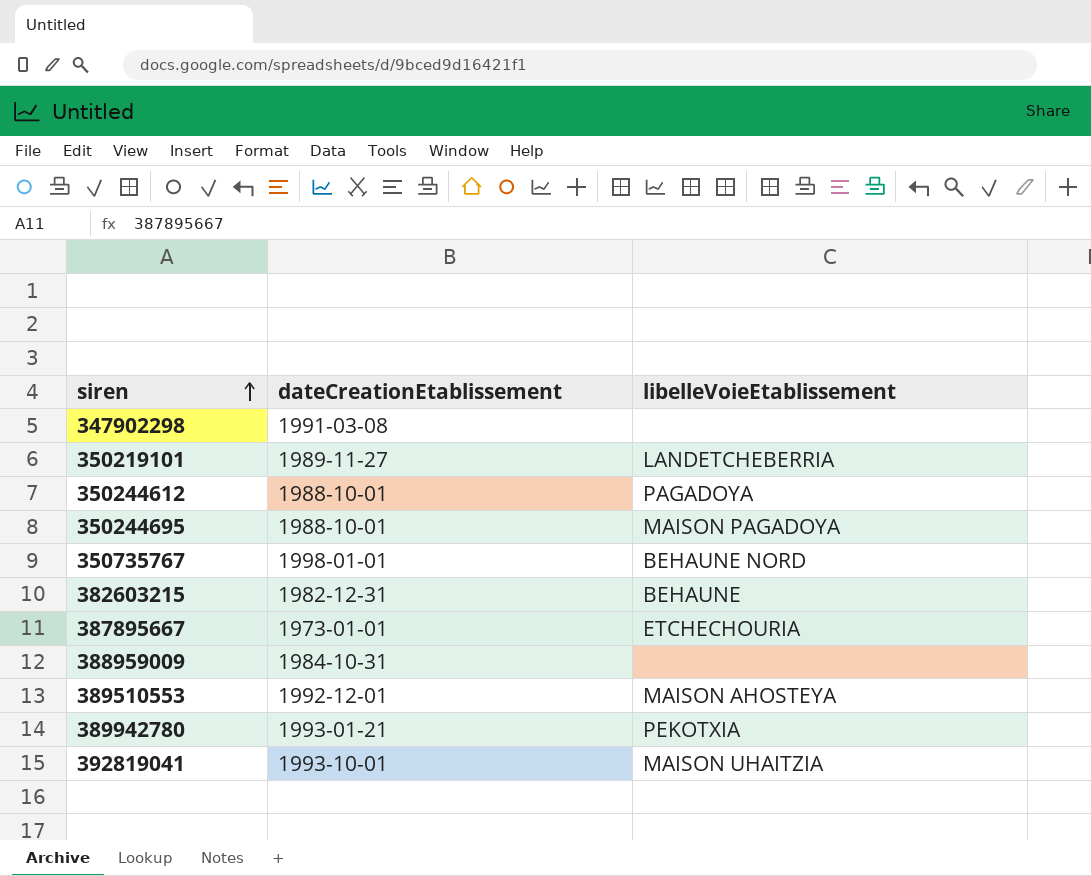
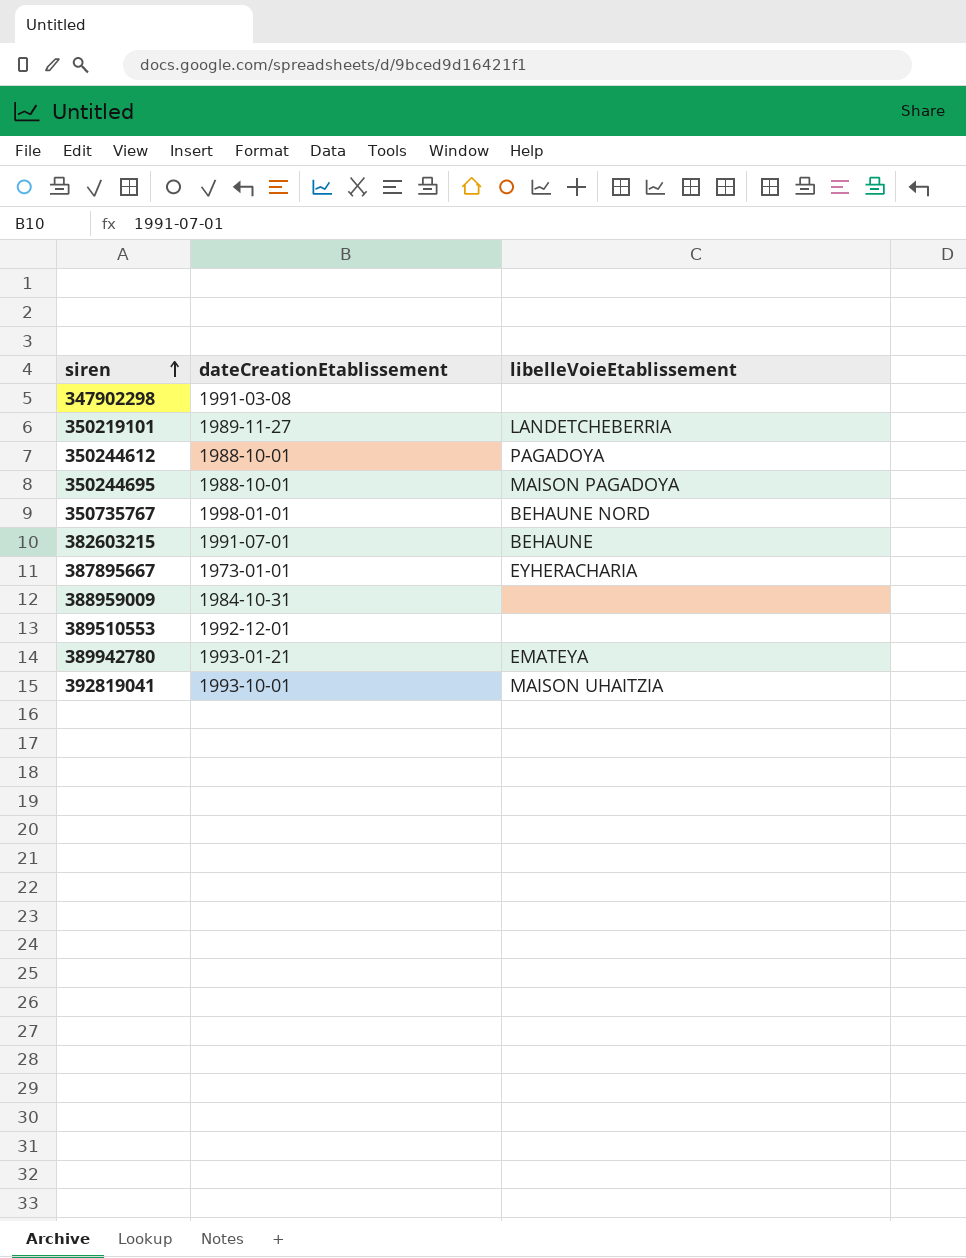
382603215 | dateCreationEtablissement: 1982-12-31 -> 1991-07-01
387895667 | libelleVoieEtablissement: ETCHECHOURIA -> EYHERACHARIA
389510553 | libelleVoieEtablissement: MAISON AHOSTEYA -> none
389942780 | libelleVoieEtablissement: PEKOTXIA -> EMATEYA

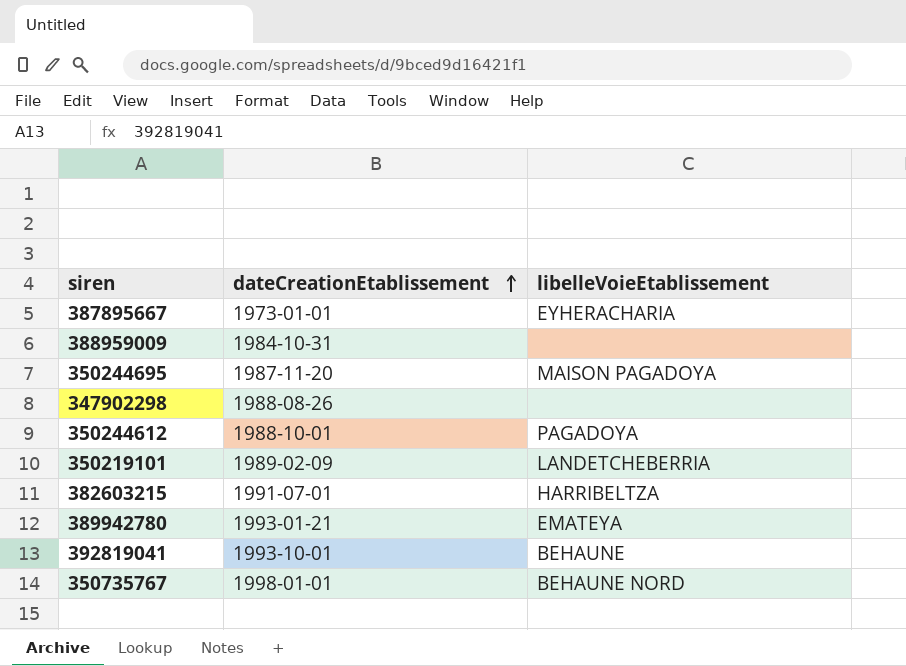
row order: siren ascending -> dateCreationEtablissement ascending
row 389510553: 1992-12-01 | none -> none
350244695 | dateCreationEtablissement: 1988-10-01 -> 1987-11-20
347902298 | dateCreationEtablissement: 1991-03-08 -> 1988-08-26
350219101 | dateCreationEtablissement: 1989-11-27 -> 1989-02-09
382603215 | libelleVoieEtablissement: BEHAUNE -> HARRIBELTZA
392819041 | libelleVoieEtablissement: MAISON UHAITZIA -> BEHAUNE

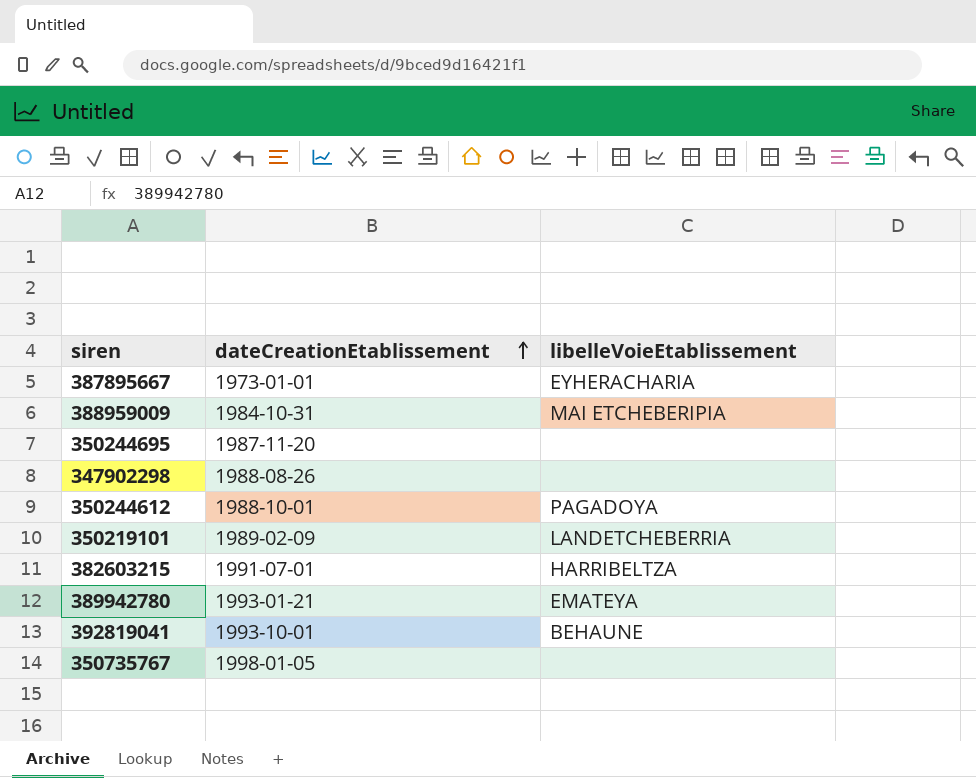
388959009 | libelleVoieEtablissement: none -> MAI ETCHEBERIPIA
350244695 | libelleVoieEtablissement: MAISON PAGADOYA -> none
350735767 | dateCreationEtablissement: 1998-01-01 -> 1998-01-05
350735767 | libelleVoieEtablissement: BEHAUNE NORD -> none

